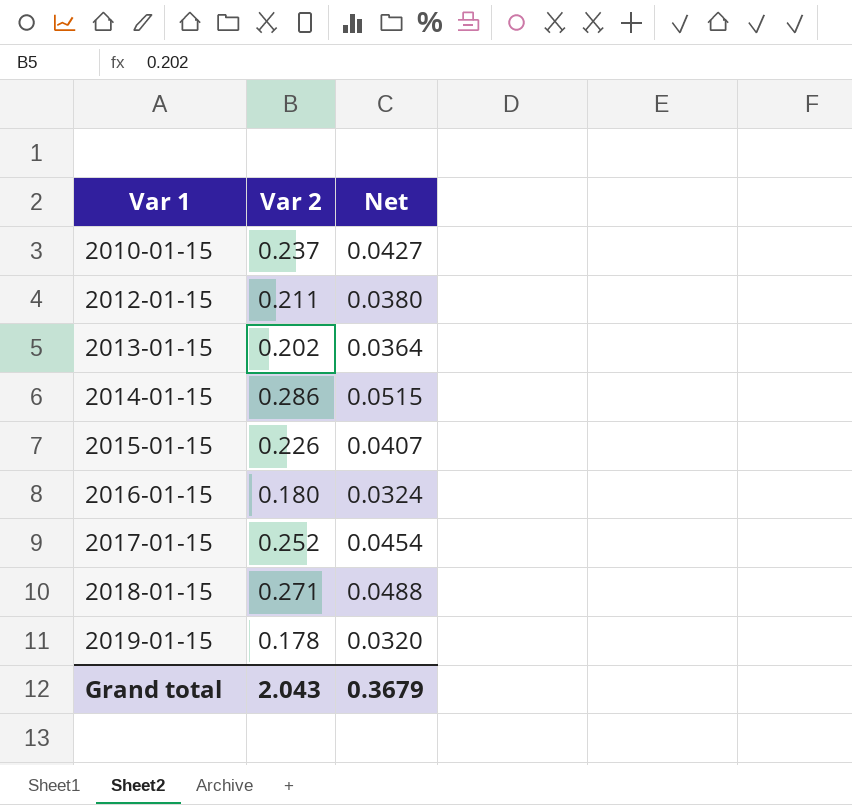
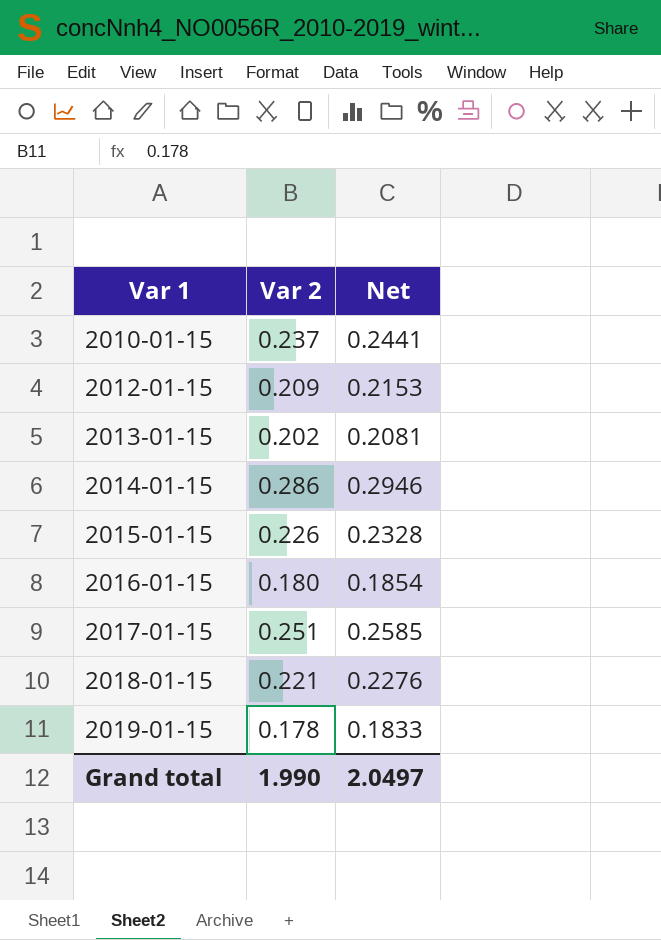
column Net | formula: [Var 2] * 0.18 -> [Var 2] * 1.03
2012-01-15 | Var 2: 0.211 -> 0.209
2017-01-15 | Var 2: 0.252 -> 0.251
2018-01-15 | Var 2: 0.271 -> 0.221
Grand total | Var 2: 2.043 -> 1.990
Grand total | Net: 0.3679 -> 2.0497

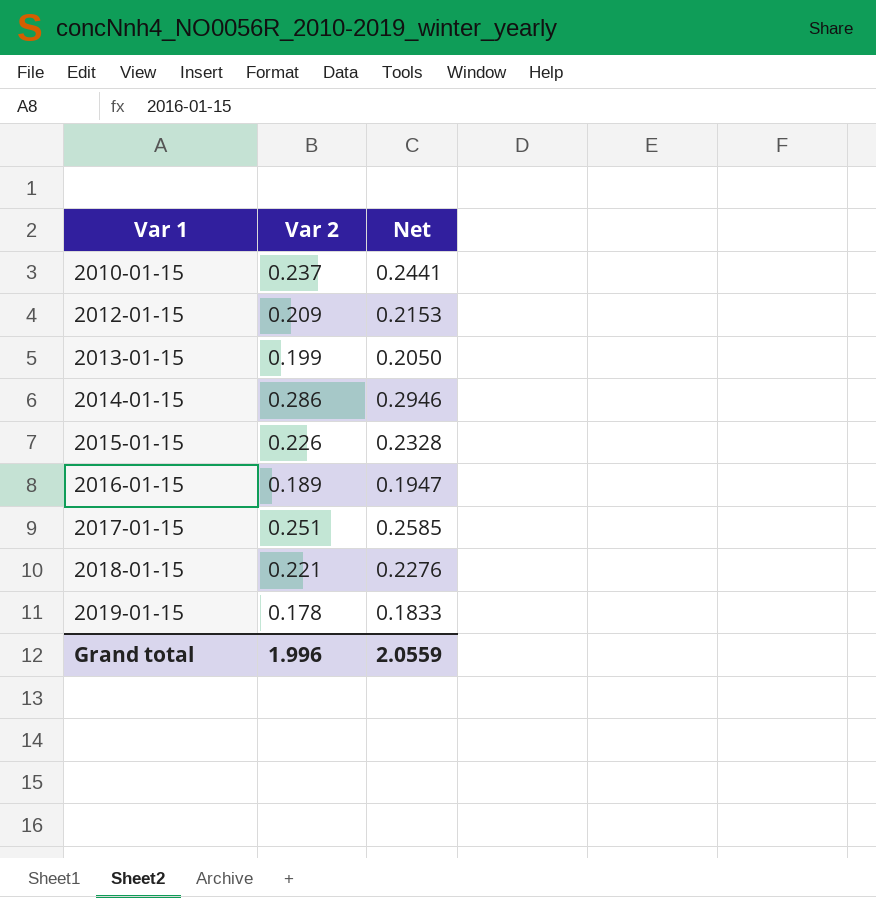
2013-01-15 | Var 2: 0.202 -> 0.199
2013-01-15 | Net: 0.2081 -> 0.2050
2016-01-15 | Var 2: 0.180 -> 0.189
2016-01-15 | Net: 0.1854 -> 0.1947
Grand total | Var 2: 1.990 -> 1.996
Grand total | Net: 2.0497 -> 2.0559

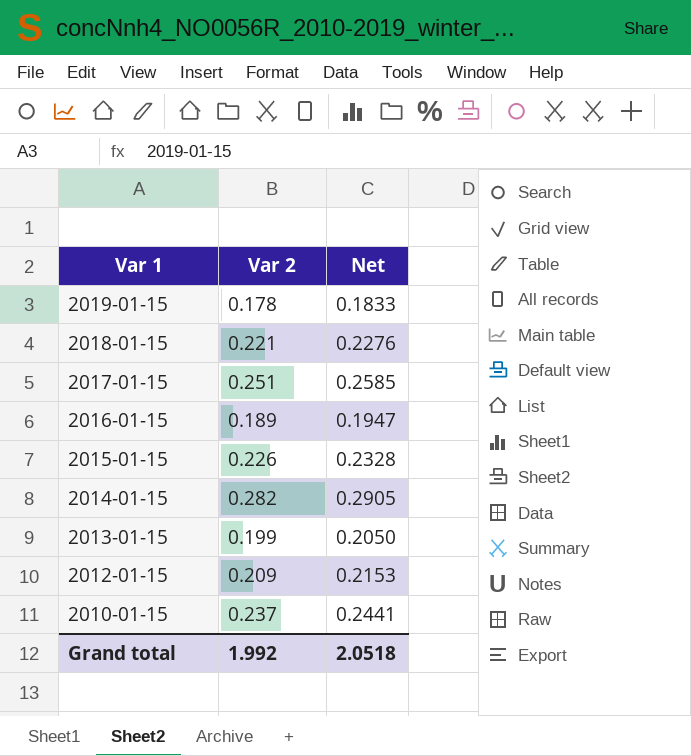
row order: Var 1 ascending -> Var 1 descending
2014-01-15 | Var 2: 0.286 -> 0.282
2014-01-15 | Net: 0.2946 -> 0.2905
Grand total | Var 2: 1.996 -> 1.992
Grand total | Net: 2.0559 -> 2.0518

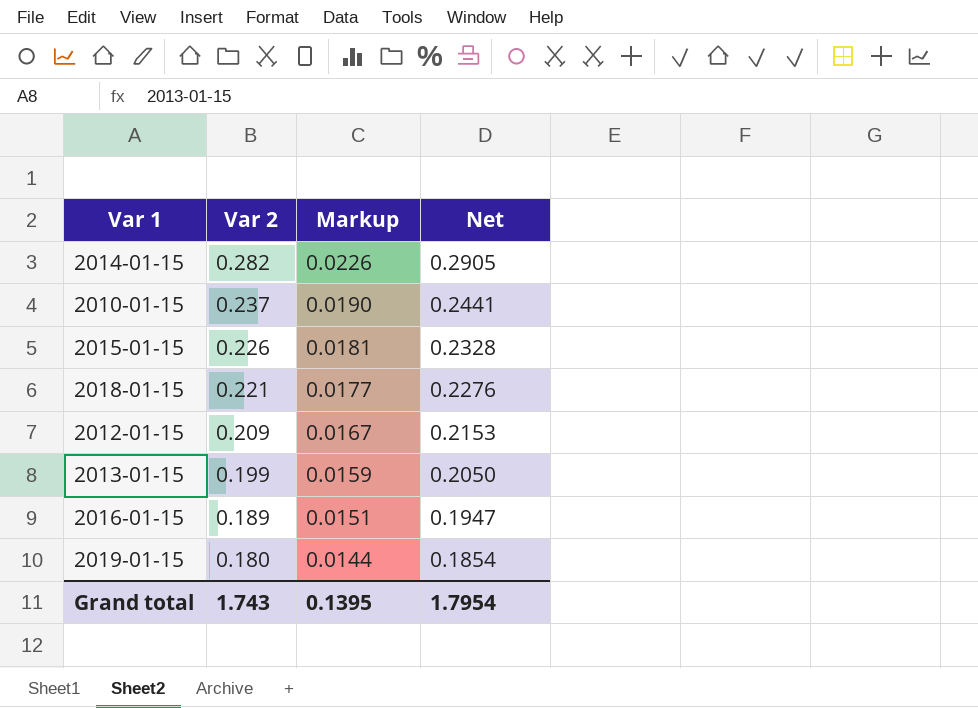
row order: Var 1 descending -> Var 2 descending
column Markup | formula: none -> [Var 2] * 0.08
row 2017-01-15: 0.251 | 0.2585 -> none
2019-01-15 | Var 2: 0.178 -> 0.180
2019-01-15 | Net: 0.1833 -> 0.1854
Grand total | Var 2: 1.992 -> 1.743
Grand total | Net: 2.0518 -> 1.7954

